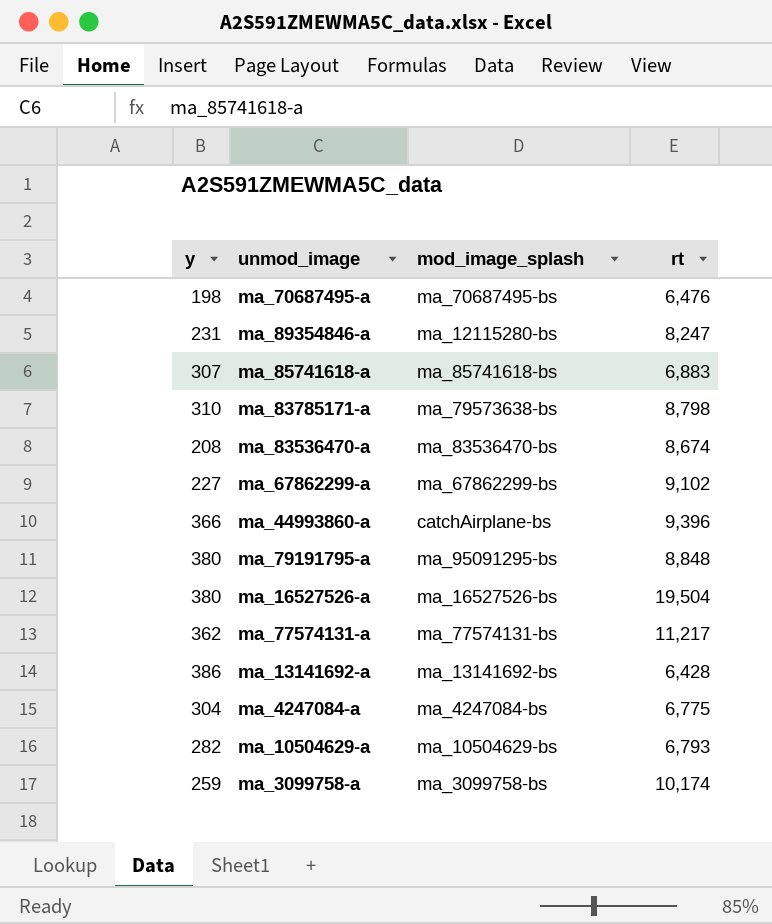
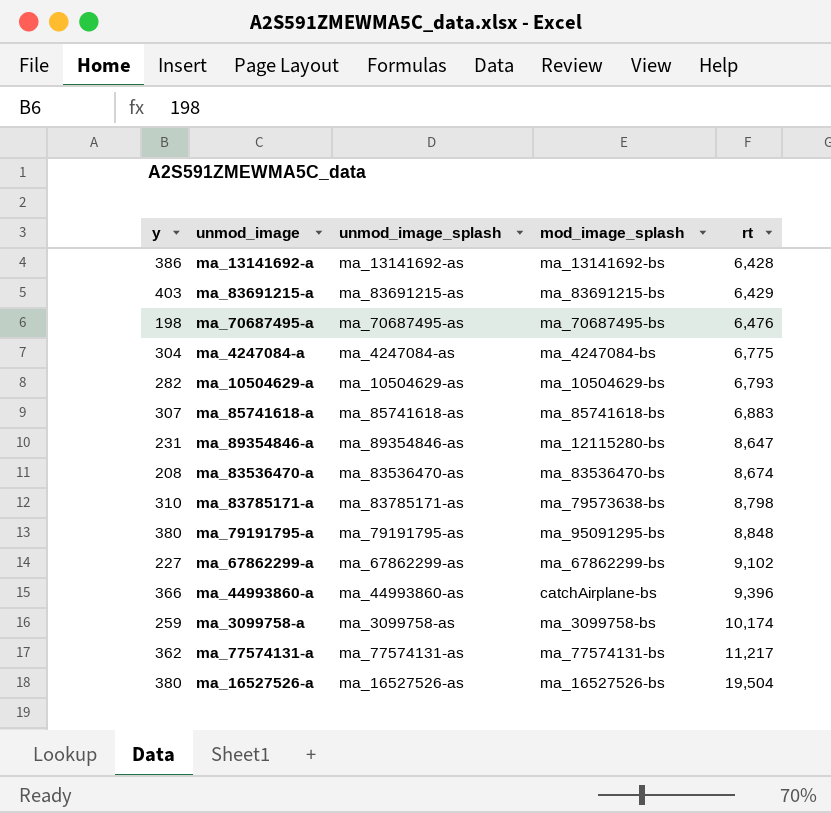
row order: none -> rt ascending
column unmod_image_splash | position: none -> 3
row ma_83691215-a: none -> 403 | ma_83691215-as | ma_83691215-bs | 6,429
ma_89354846-a | rt: 8,247 -> 8,647

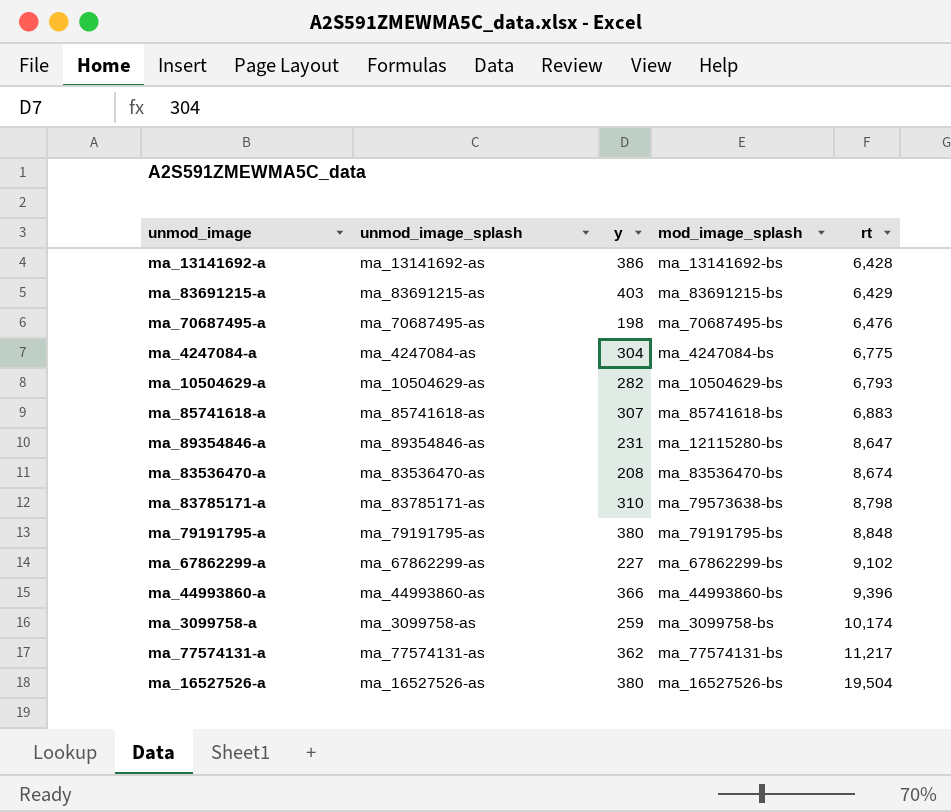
column y | position: 1 -> 3
ma_79191795-a | mod_image_splash: ma_95091295-bs -> ma_79191795-bs
ma_44993860-a | mod_image_splash: catchAirplane-bs -> ma_44993860-bs

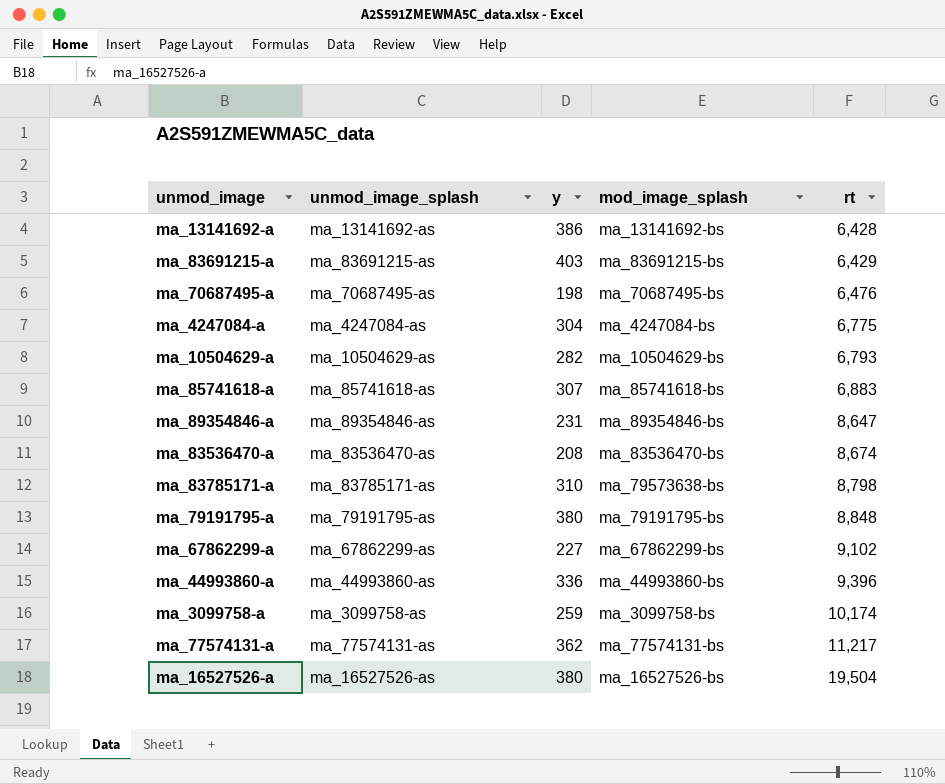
ma_89354846-a | mod_image_splash: ma_12115280-bs -> ma_89354846-bs
ma_44993860-a | y: 366 -> 336

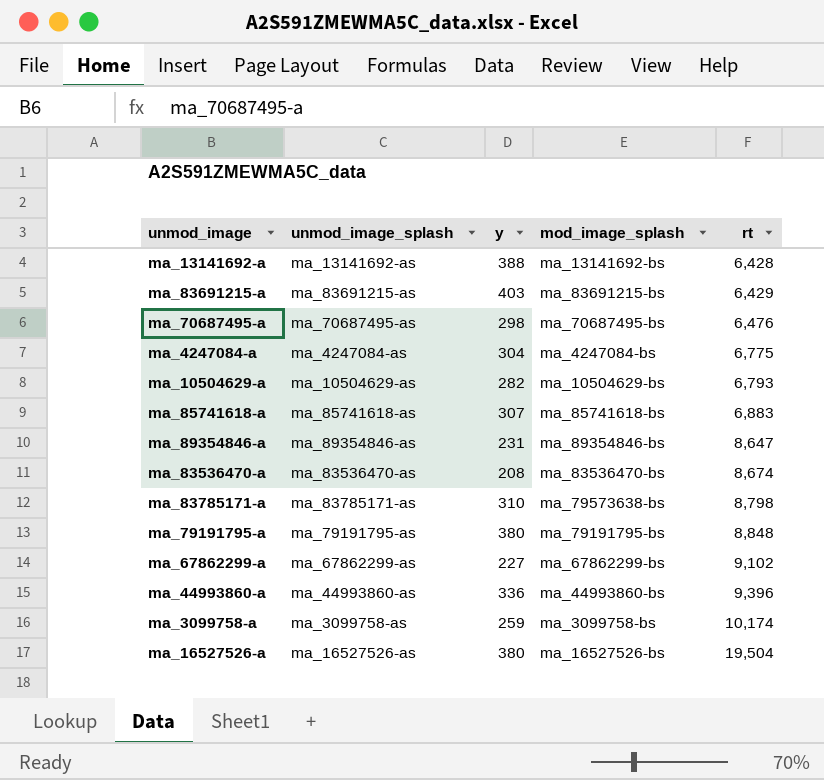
row ma_77574131-a: ma_77574131-as | 362 | ma_77574131-bs | 11,217 -> none
ma_13141692-a | y: 386 -> 388
ma_70687495-a | y: 198 -> 298

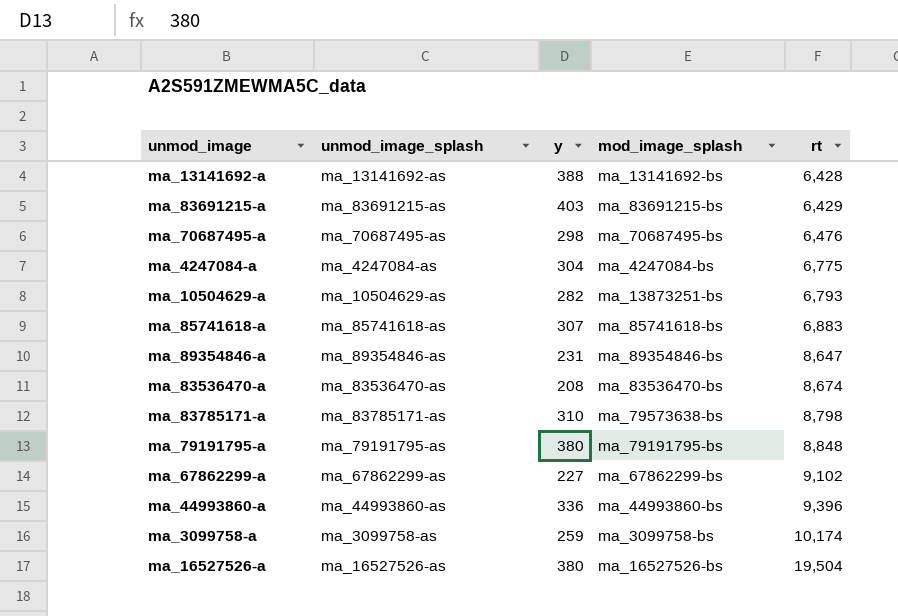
ma_10504629-a | mod_image_splash: ma_10504629-bs -> ma_13873251-bs

